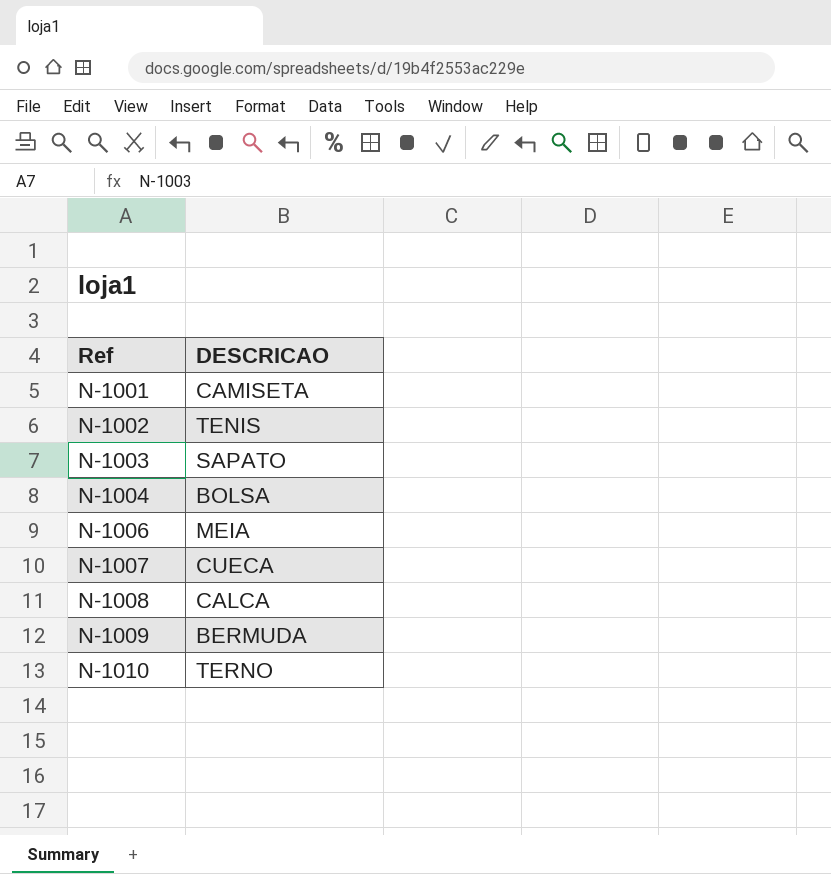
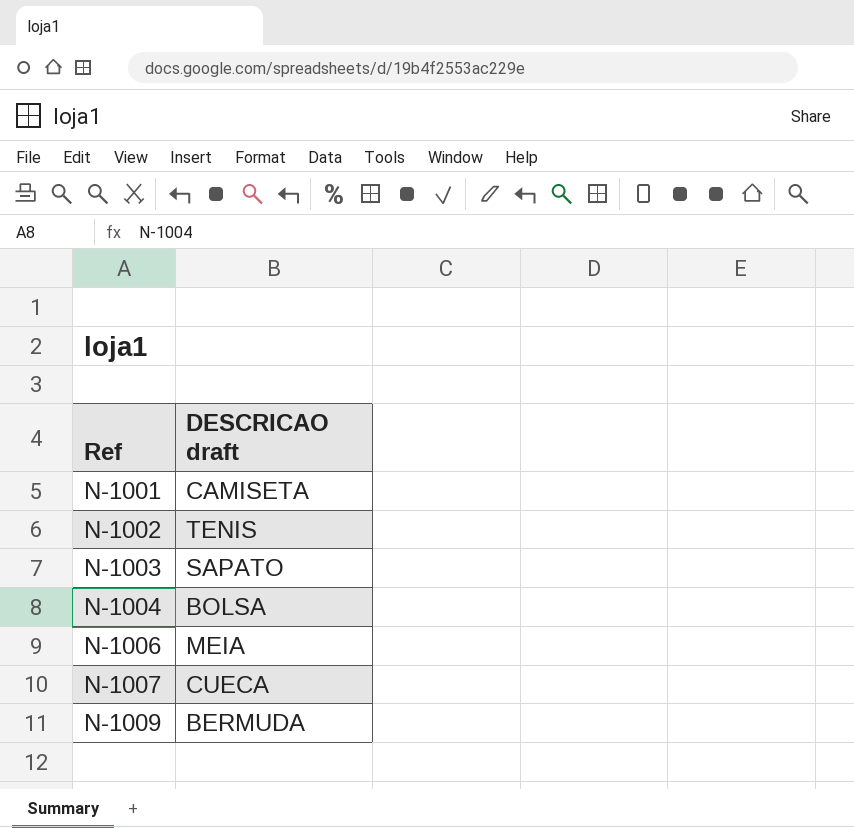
column name: DESCRICAO -> DESCRICAO draft
row N-1008: CALCA -> none
row N-1010: TERNO -> none

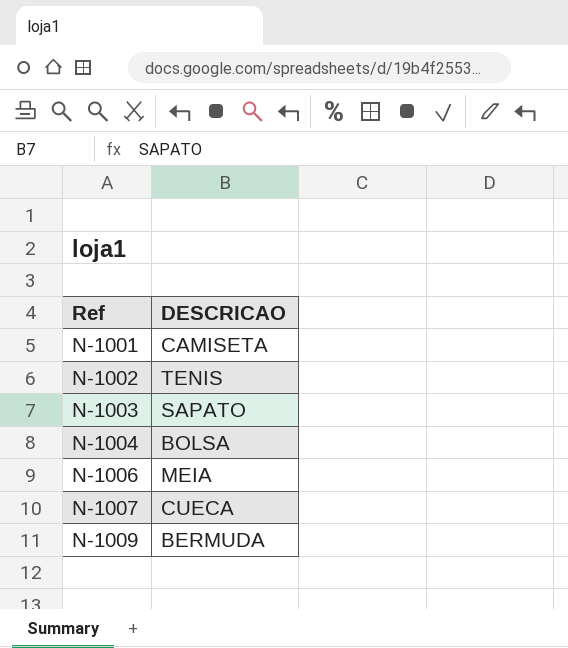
column name: DESCRICAO draft -> DESCRICAO

